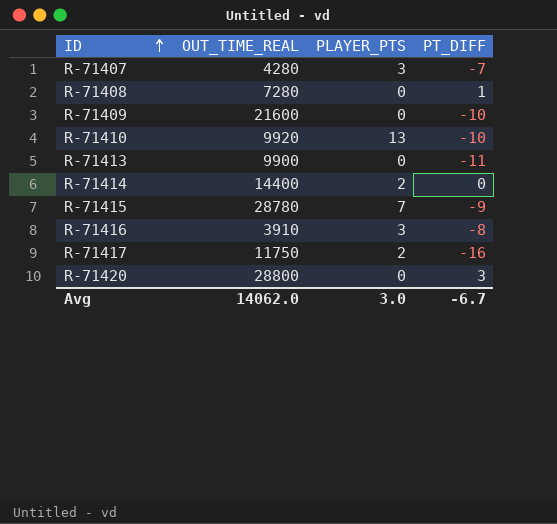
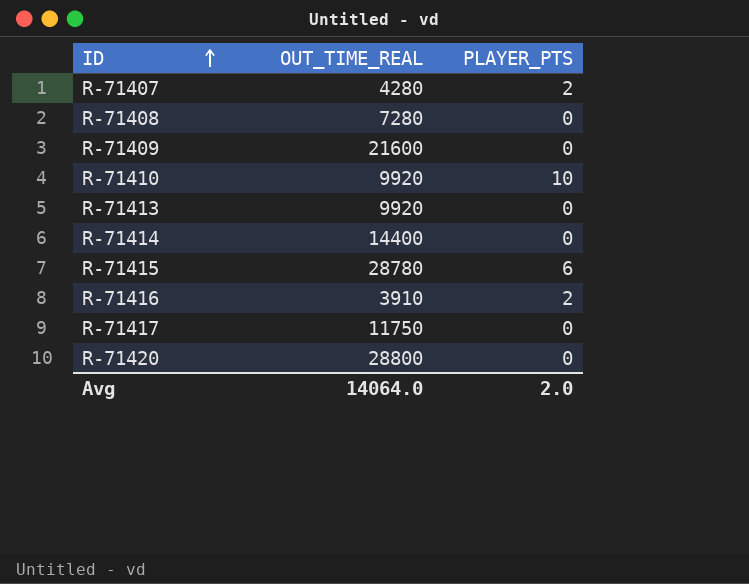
column PT_DIFF | position: 4 -> none
R-71407 | PLAYER_PTS: 3 -> 2
R-71410 | PLAYER_PTS: 13 -> 10
R-71413 | OUT_TIME_REAL: 9900 -> 9920
R-71414 | PLAYER_PTS: 2 -> 0
R-71415 | PLAYER_PTS: 7 -> 6
R-71416 | PLAYER_PTS: 3 -> 2
R-71417 | PLAYER_PTS: 2 -> 0
Avg | OUT_TIME_REAL: 14062.0 -> 14064.0
Avg | PLAYER_PTS: 3.0 -> 2.0

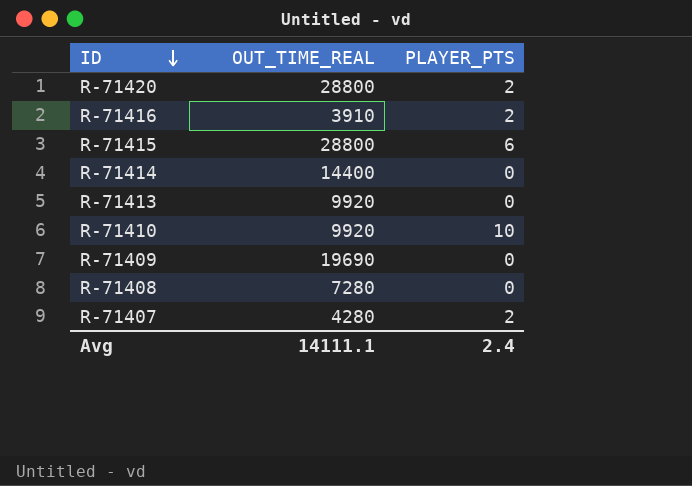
row order: ID ascending -> ID descending
row R-71417: 11750 | 0 -> none
R-71420 | PLAYER_PTS: 0 -> 2
R-71415 | OUT_TIME_REAL: 28780 -> 28800
R-71409 | OUT_TIME_REAL: 21600 -> 19690
Avg | OUT_TIME_REAL: 14064.0 -> 14111.1
Avg | PLAYER_PTS: 2.0 -> 2.4

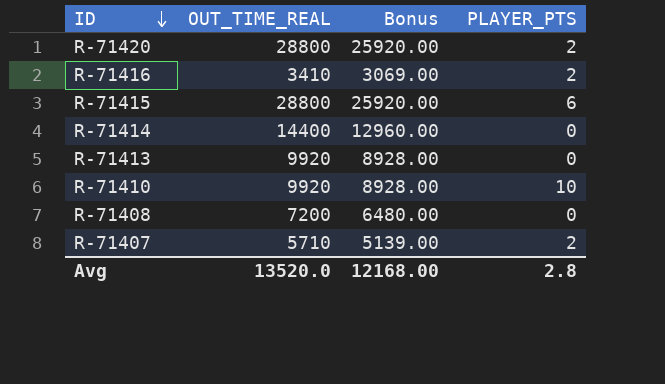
column Bonus | formula: none -> [OUT_TIME_REAL] * 0.9
row R-71409: 19690 | 0 -> none
R-71416 | OUT_TIME_REAL: 3910 -> 3410
R-71408 | OUT_TIME_REAL: 7280 -> 7200
R-71407 | OUT_TIME_REAL: 4280 -> 5710
Avg | OUT_TIME_REAL: 14111.1 -> 13520.0
Avg | PLAYER_PTS: 2.4 -> 2.8

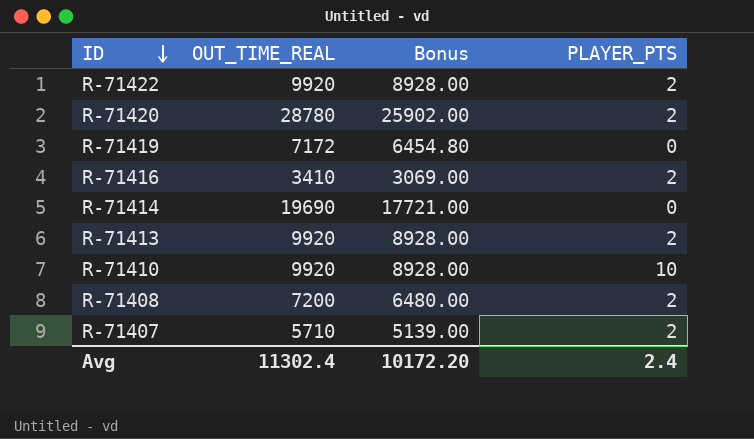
row R-71415: 28800 | 25920.00 | 6 -> none
row R-71422: none -> 9920 | 8928.00 | 2
R-71420 | OUT_TIME_REAL: 28800 -> 28780
R-71420 | Bonus: 25920.00 -> 25902.00
row R-71419: none -> 7172 | 6454.80 | 0
R-71414 | OUT_TIME_REAL: 14400 -> 19690
R-71414 | Bonus: 12960.00 -> 17721.00
R-71413 | PLAYER_PTS: 0 -> 2
R-71408 | PLAYER_PTS: 0 -> 2
Avg | OUT_TIME_REAL: 13520.0 -> 11302.4
Avg | Bonus: 12168.00 -> 10172.20
Avg | PLAYER_PTS: 2.8 -> 2.4

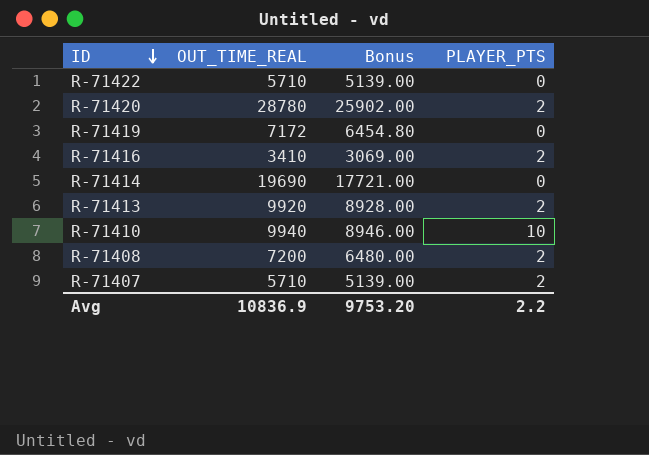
R-71422 | OUT_TIME_REAL: 9920 -> 5710
R-71422 | Bonus: 8928.00 -> 5139.00
R-71422 | PLAYER_PTS: 2 -> 0
R-71410 | OUT_TIME_REAL: 9920 -> 9940
R-71410 | Bonus: 8928.00 -> 8946.00
Avg | OUT_TIME_REAL: 11302.4 -> 10836.9
Avg | Bonus: 10172.20 -> 9753.20
Avg | PLAYER_PTS: 2.4 -> 2.2

